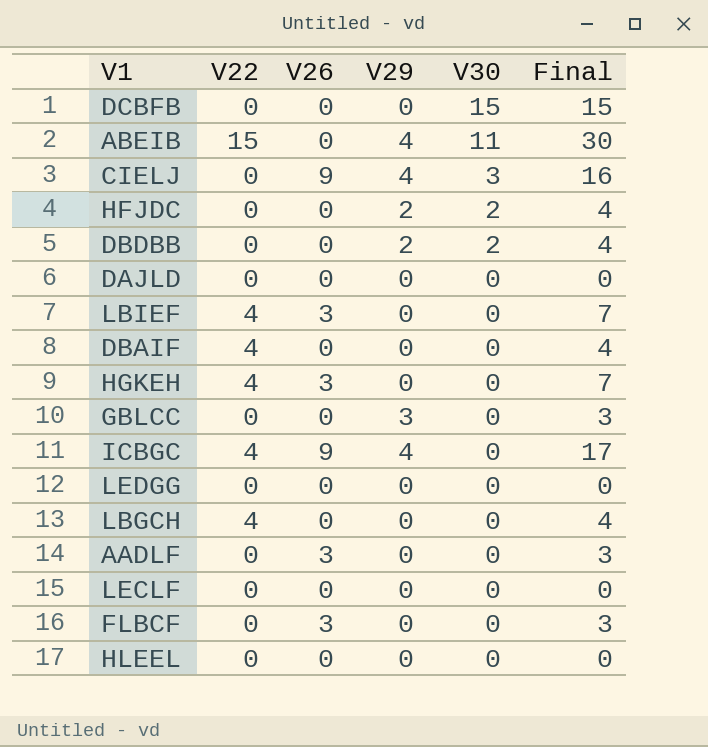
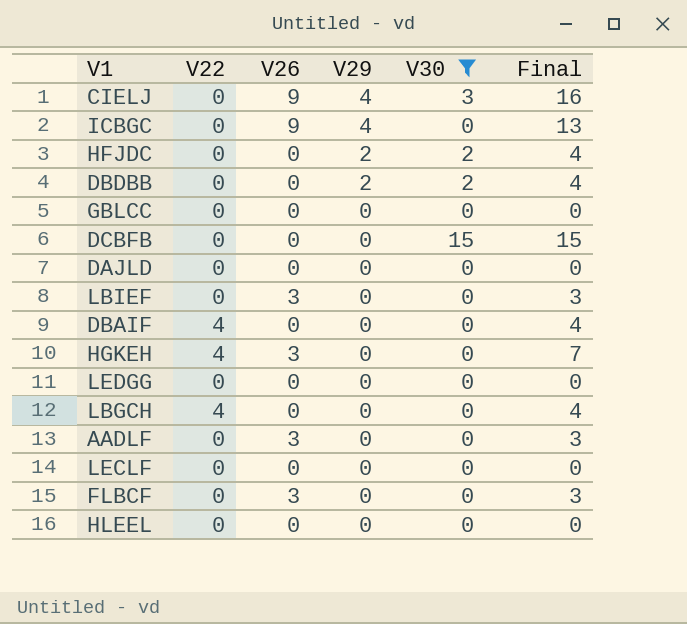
filter: none -> V30 != 11
row order: V30 descending -> V29 descending
ICBGC | V22: 4 -> 0
ICBGC | Final: 17 -> 13
GBLCC | V29: 3 -> 0
GBLCC | Final: 3 -> 0
LBIEF | V22: 4 -> 0
LBIEF | Final: 7 -> 3

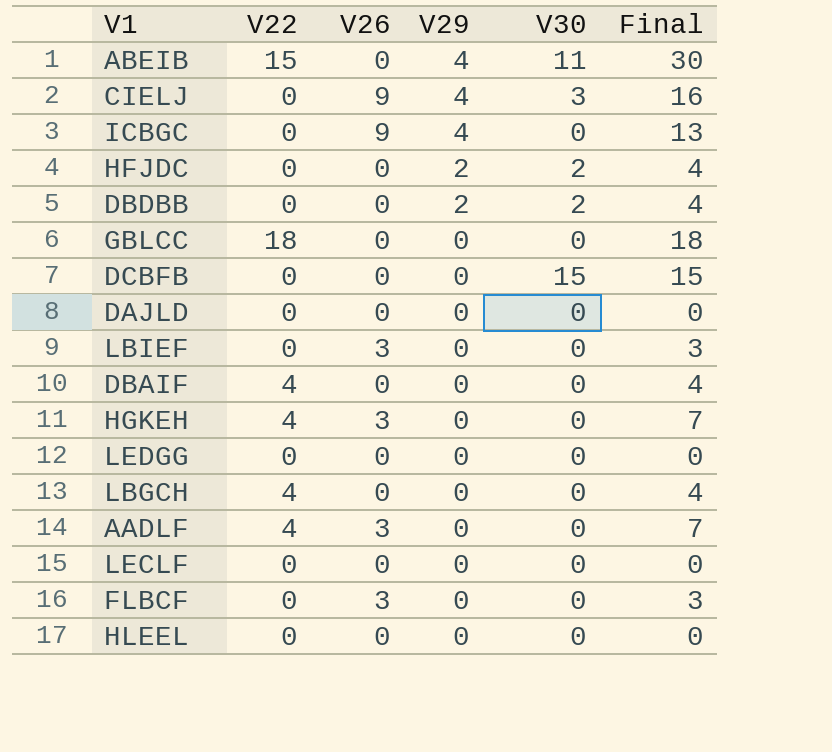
filter: V30 != 11 -> none
GBLCC | V22: 0 -> 18
GBLCC | Final: 0 -> 18
AADLF | V22: 0 -> 4
AADLF | Final: 3 -> 7

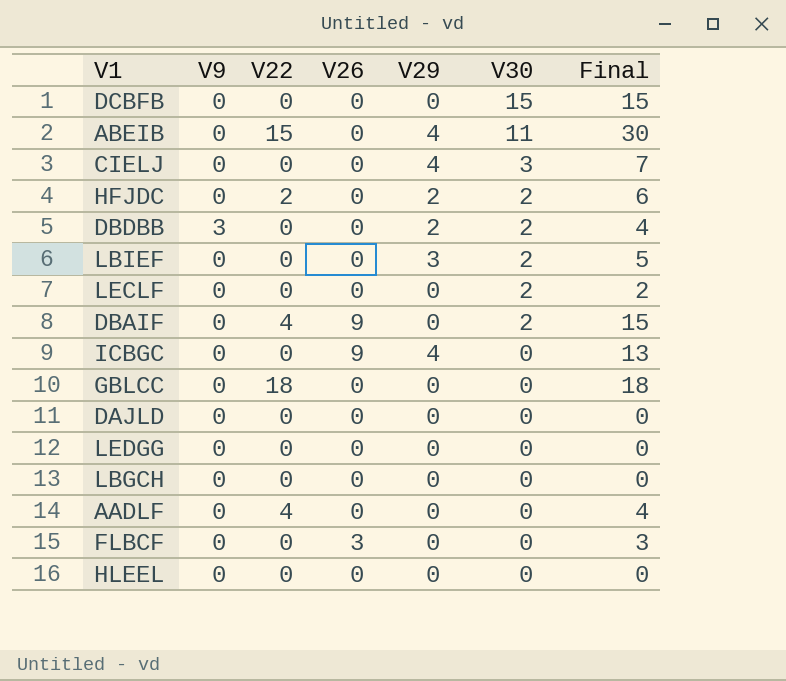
row order: V29 descending -> V30 descending
column V9 | position: none -> 2
row HGKEH: 4 | 3 | 0 | 0 | 7 -> none
CIELJ | V26: 9 -> 0
CIELJ | Final: 16 -> 7
HFJDC | V22: 0 -> 2
HFJDC | Final: 4 -> 6
LBIEF | V26: 3 -> 0
LBIEF | V29: 0 -> 3
LBIEF | V30: 0 -> 2
LBIEF | Final: 3 -> 5
LECLF | V30: 0 -> 2
LECLF | Final: 0 -> 2
DBAIF | V26: 0 -> 9
DBAIF | V30: 0 -> 2
DBAIF | Final: 4 -> 15
LBGCH | V22: 4 -> 0
LBGCH | Final: 4 -> 0
AADLF | V26: 3 -> 0
AADLF | Final: 7 -> 4

